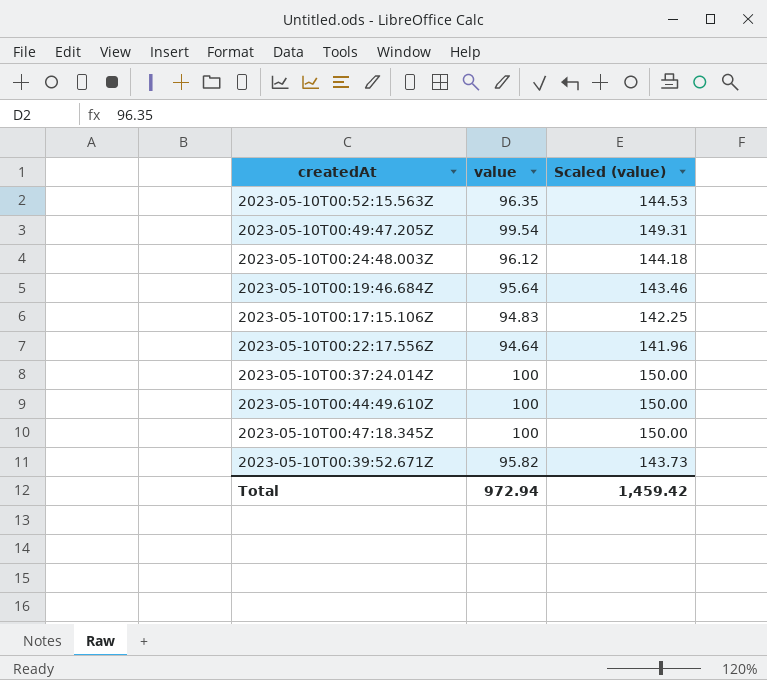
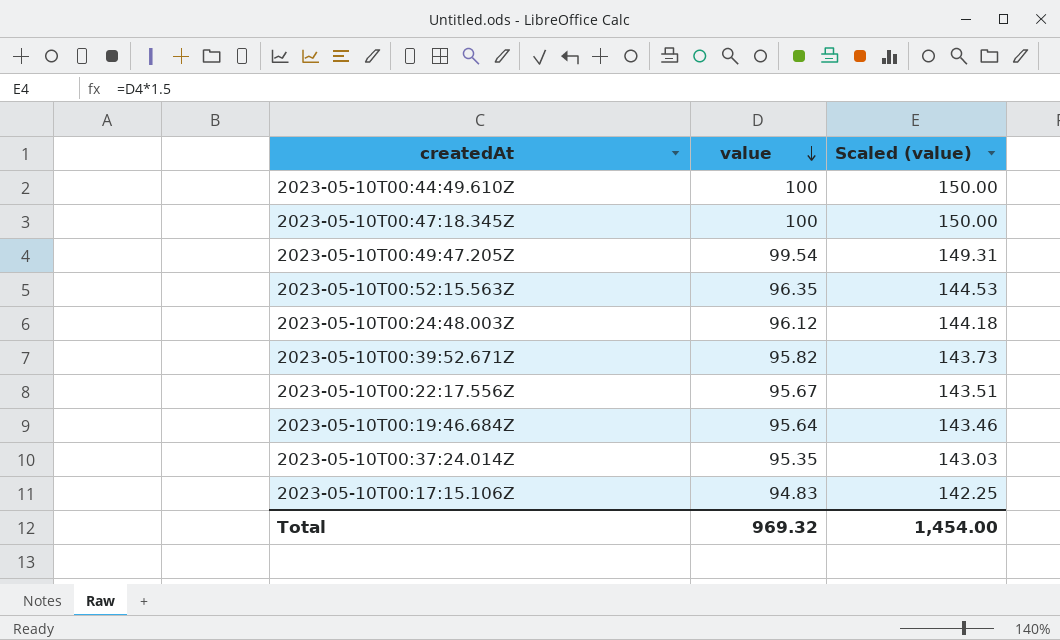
row order: none -> value descending
2023-05-10T00:22:17.556Z | value: 94.64 -> 95.67
2023-05-10T00:22:17.556Z | Scaled (value): 141.96 -> 143.51
2023-05-10T00:37:24.014Z | value: 100 -> 95.35
2023-05-10T00:37:24.014Z | Scaled (value): 150.00 -> 143.03
Total | value: 972.94 -> 969.32
Total | Scaled (value): 1,459.42 -> 1,454.00

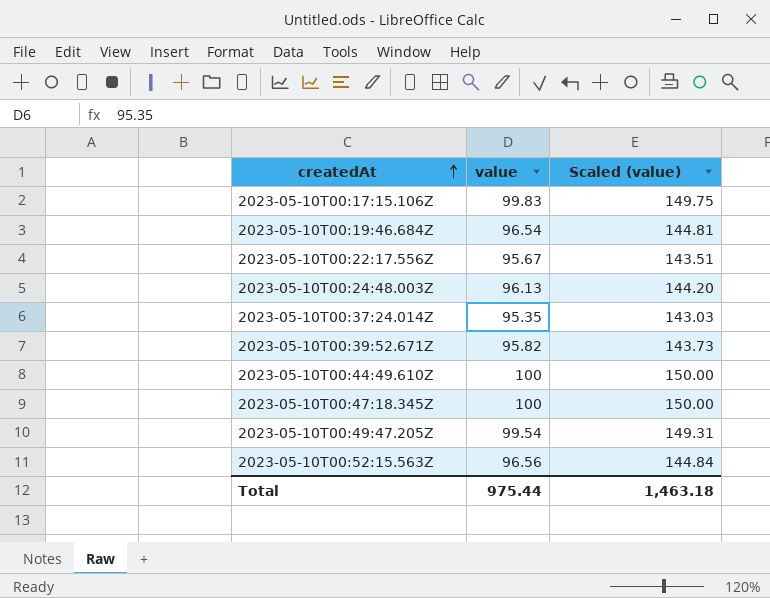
row order: value descending -> createdAt ascending
2023-05-10T00:17:15.106Z | value: 94.83 -> 99.83
2023-05-10T00:17:15.106Z | Scaled (value): 142.25 -> 149.75
2023-05-10T00:19:46.684Z | value: 95.64 -> 96.54
2023-05-10T00:19:46.684Z | Scaled (value): 143.46 -> 144.81
2023-05-10T00:24:48.003Z | value: 96.12 -> 96.13
2023-05-10T00:24:48.003Z | Scaled (value): 144.18 -> 144.20
2023-05-10T00:52:15.563Z | value: 96.35 -> 96.56
2023-05-10T00:52:15.563Z | Scaled (value): 144.53 -> 144.84
Total | value: 969.32 -> 975.44
Total | Scaled (value): 1,454.00 -> 1,463.18

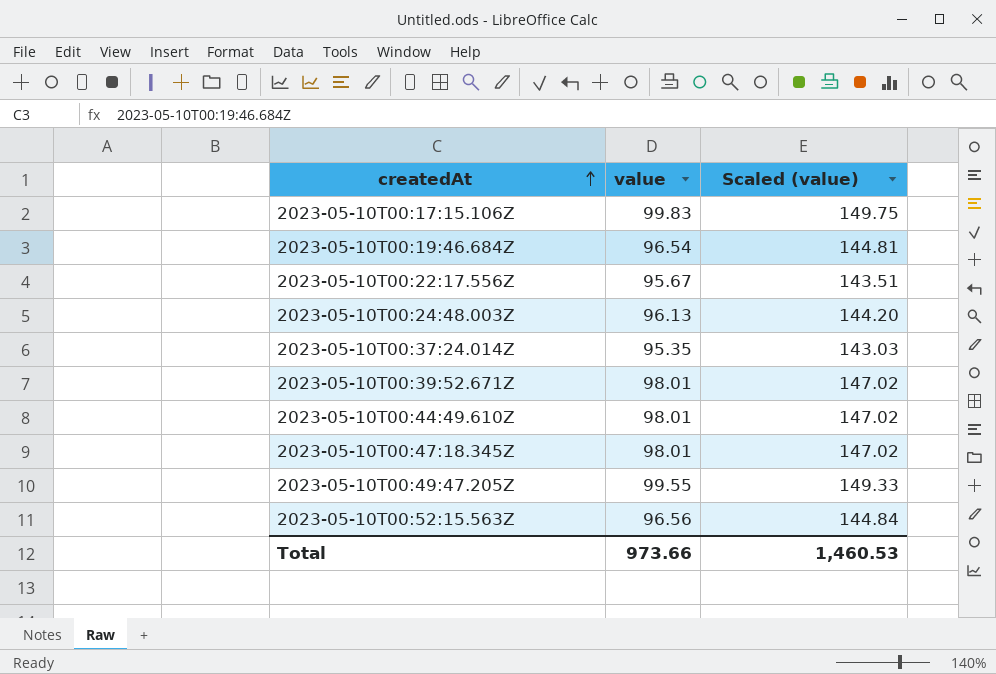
2023-05-10T00:39:52.671Z | value: 95.82 -> 98.01
2023-05-10T00:39:52.671Z | Scaled (value): 143.73 -> 147.02
2023-05-10T00:44:49.610Z | value: 100 -> 98.01
2023-05-10T00:44:49.610Z | Scaled (value): 150.00 -> 147.02
2023-05-10T00:47:18.345Z | value: 100 -> 98.01
2023-05-10T00:47:18.345Z | Scaled (value): 150.00 -> 147.02
2023-05-10T00:49:47.205Z | value: 99.54 -> 99.55
2023-05-10T00:49:47.205Z | Scaled (value): 149.31 -> 149.33
Total | value: 975.44 -> 973.66
Total | Scaled (value): 1,463.18 -> 1,460.53

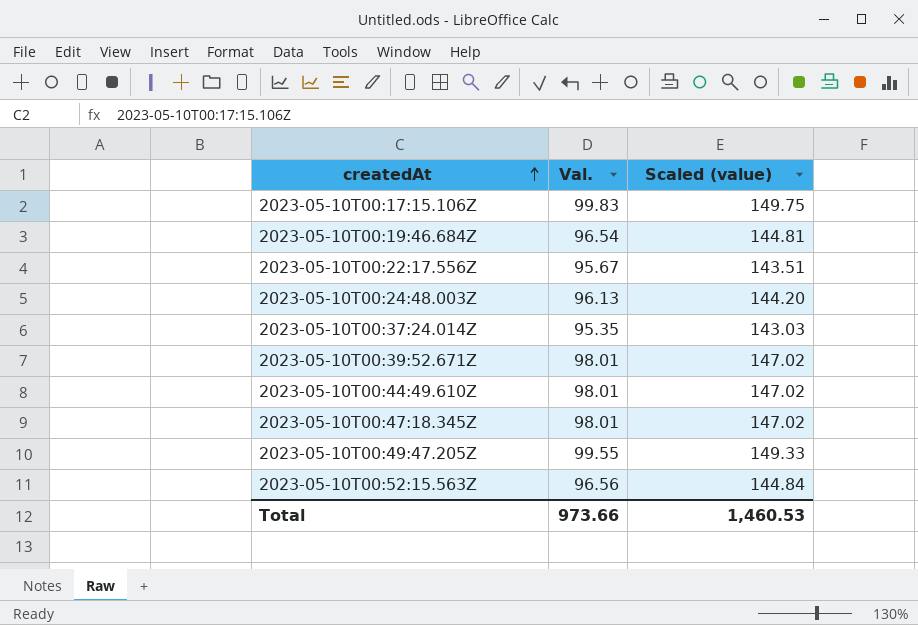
column name: value -> Val.

